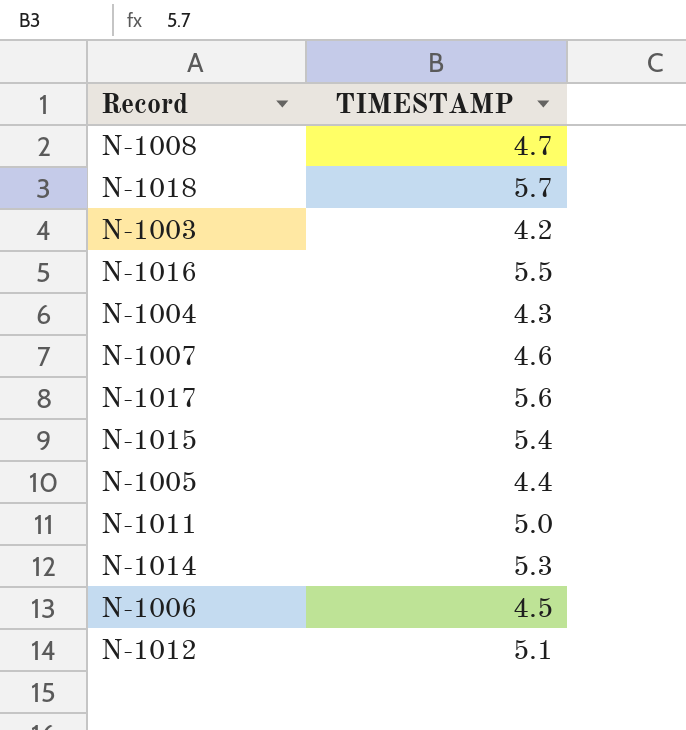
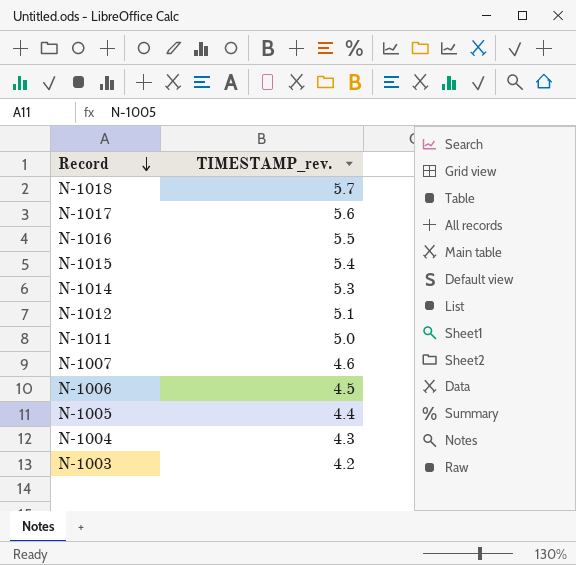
row order: none -> Record descending
column name: TIMESTAMP -> TIMESTAMP_rev.
row N-1008: 4.7 -> none

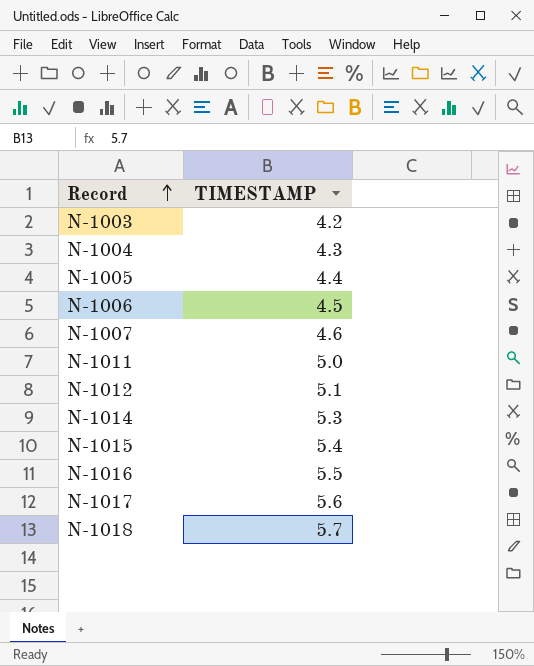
row order: Record descending -> Record ascending
column name: TIMESTAMP_rev. -> TIMESTAMP

